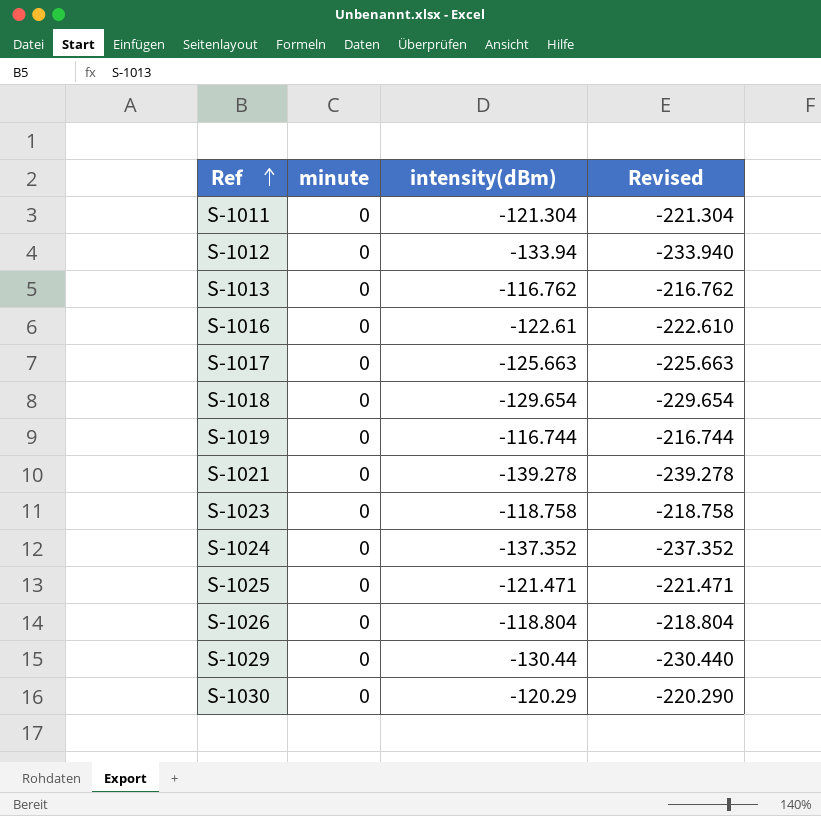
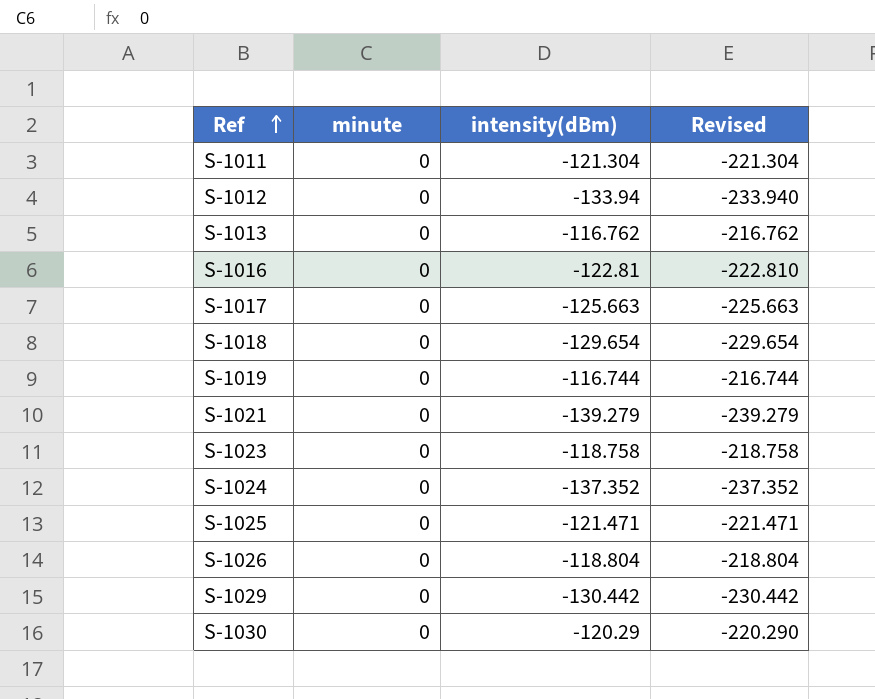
S-1016 | intensity(dBm): -122.61 -> -122.81
S-1016 | Revised: -222.610 -> -222.810
S-1021 | intensity(dBm): -139.278 -> -139.279
S-1021 | Revised: -239.278 -> -239.279
S-1029 | intensity(dBm): -130.44 -> -130.442
S-1029 | Revised: -230.440 -> -230.442

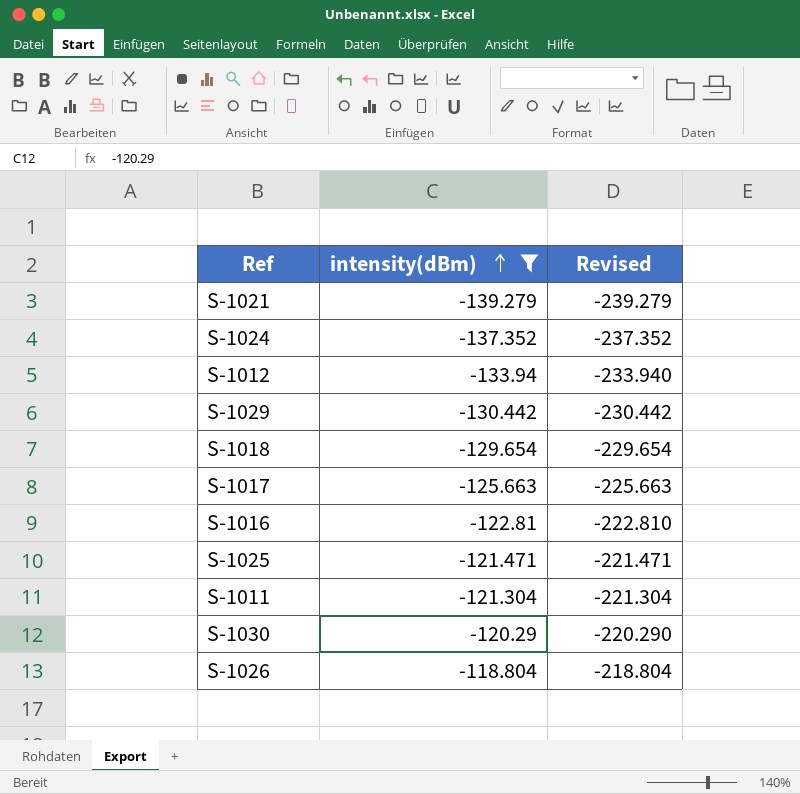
filter: none -> intensity(dBm) <= -118.804
row order: Ref ascending -> intensity(dBm) ascending
column minute | position: 2 -> none

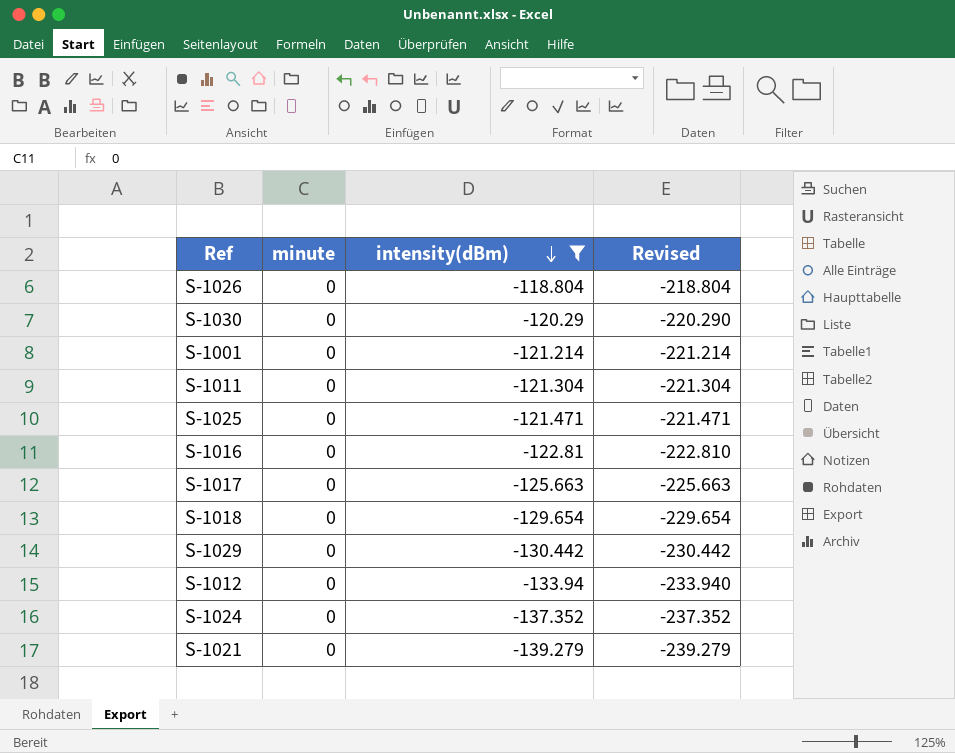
row order: intensity(dBm) ascending -> intensity(dBm) descending
column minute | position: none -> 2
row S-1001: none -> 0 | -121.214 | -221.214

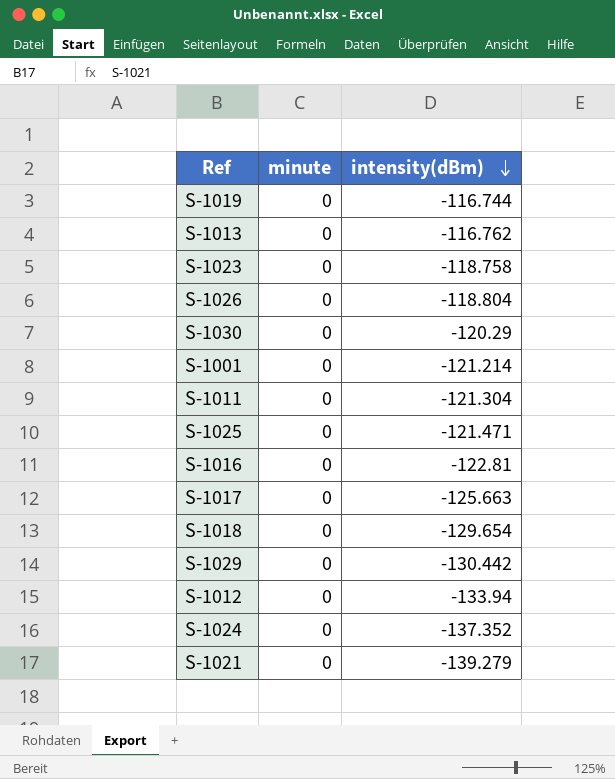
filter: intensity(dBm) <= -118.804 -> none
column Revised | formula: [intensity(dBm)] - 100 -> none

